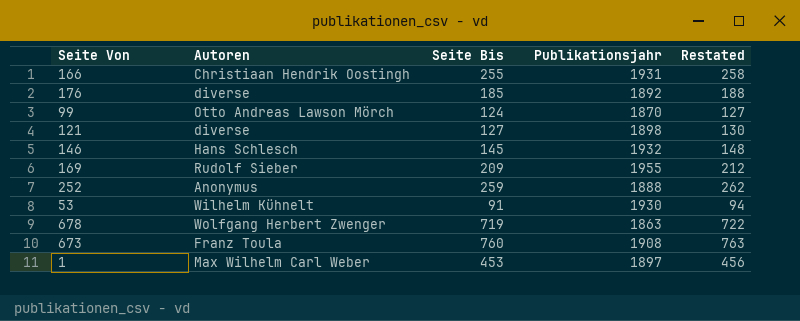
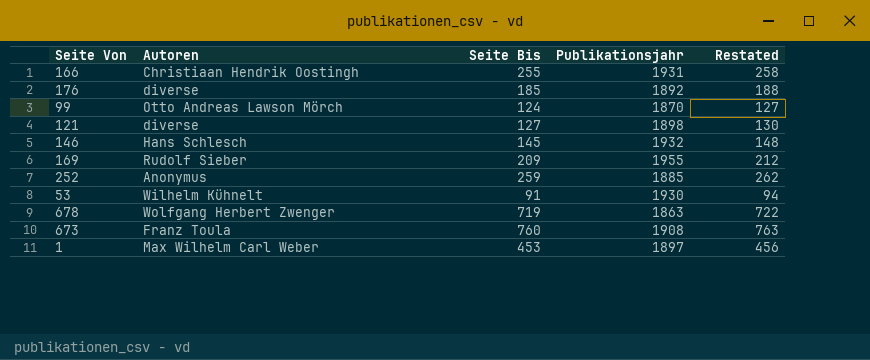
252 | Publikationsjahr: 1888 -> 1885

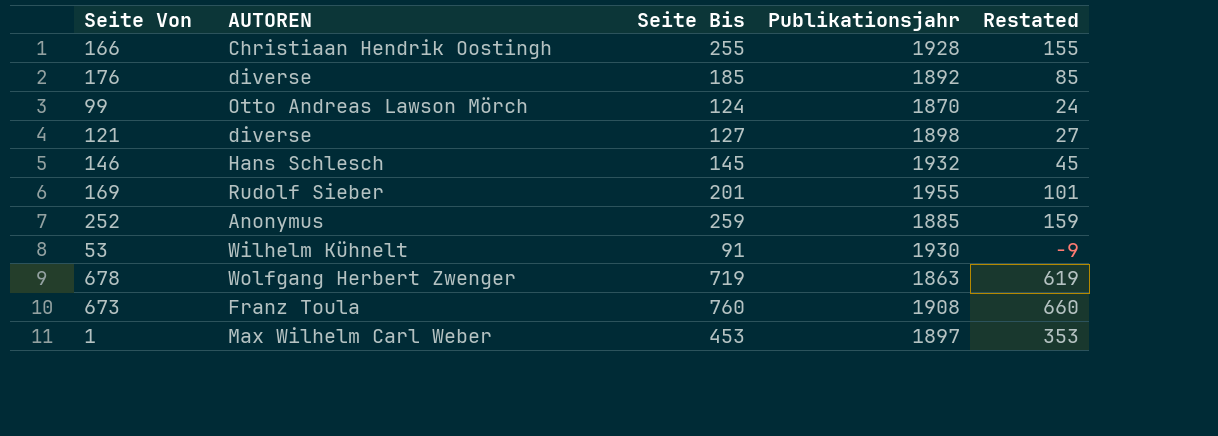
column name: Autoren -> AUTOREN
column Restated | formula: [Seite Bis] + 3 -> [Seite Bis] - 100
166 | Publikationsjahr: 1931 -> 1928
169 | Seite Bis: 209 -> 201

